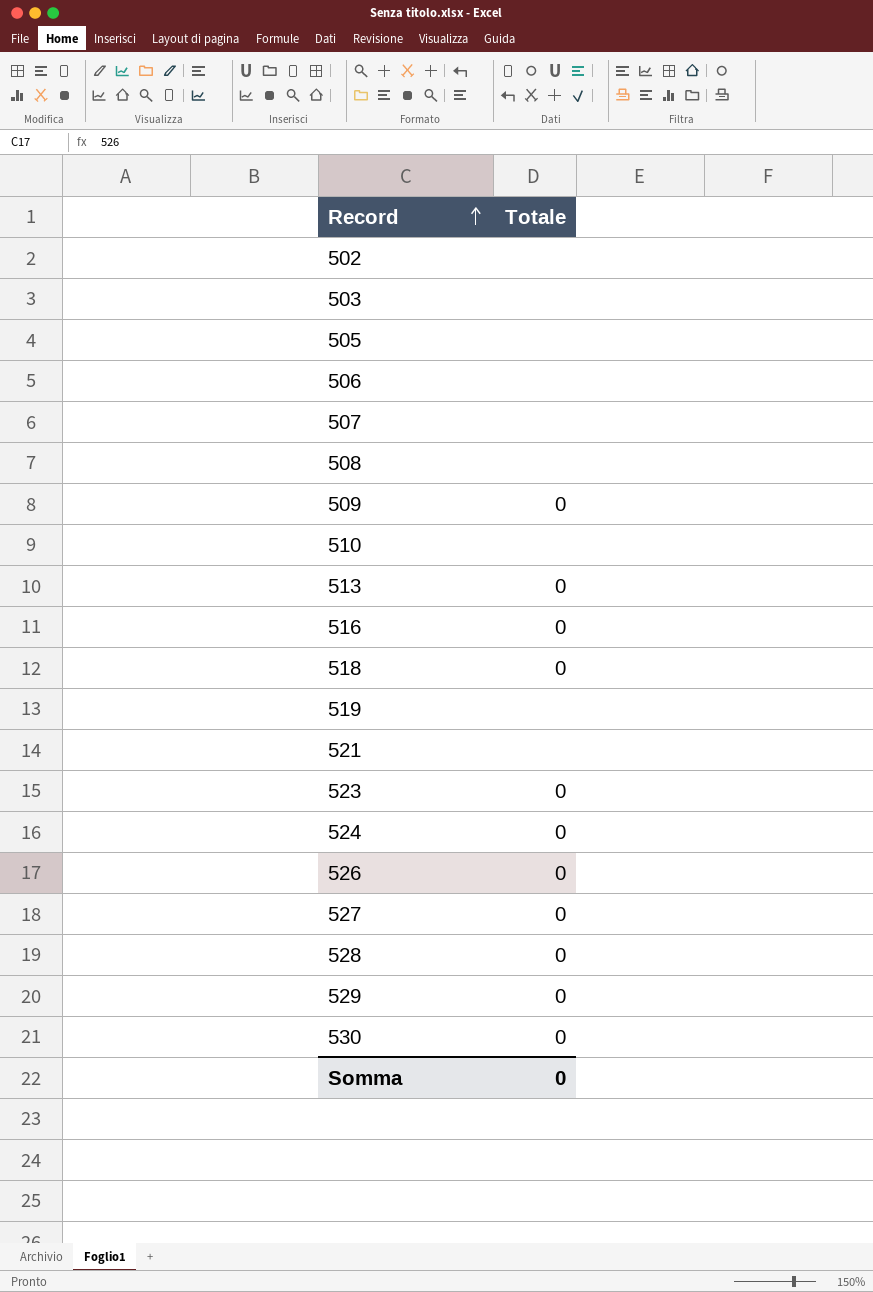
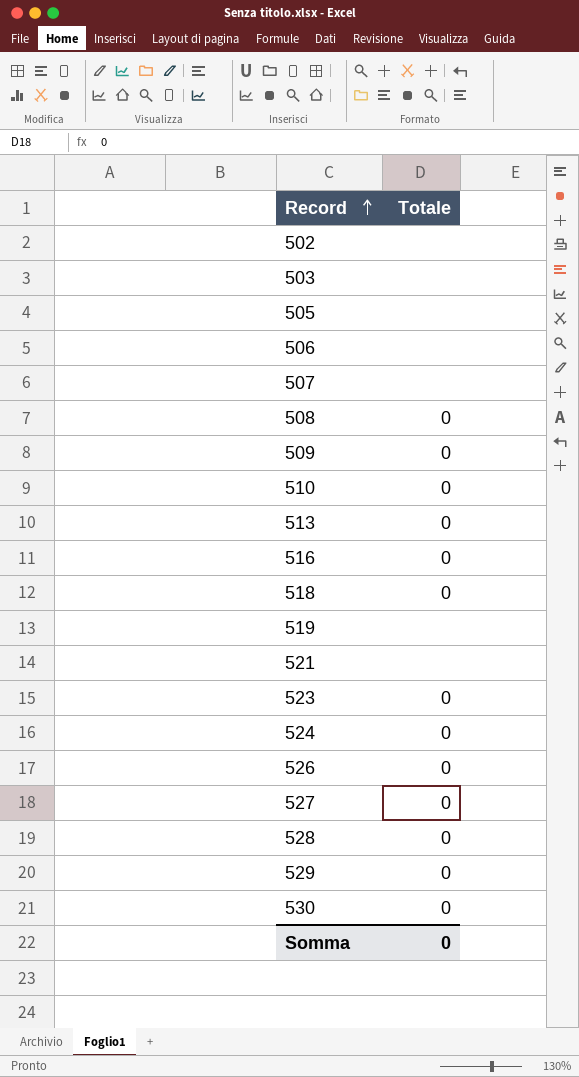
508 | Totale: none -> 0
510 | Totale: none -> 0

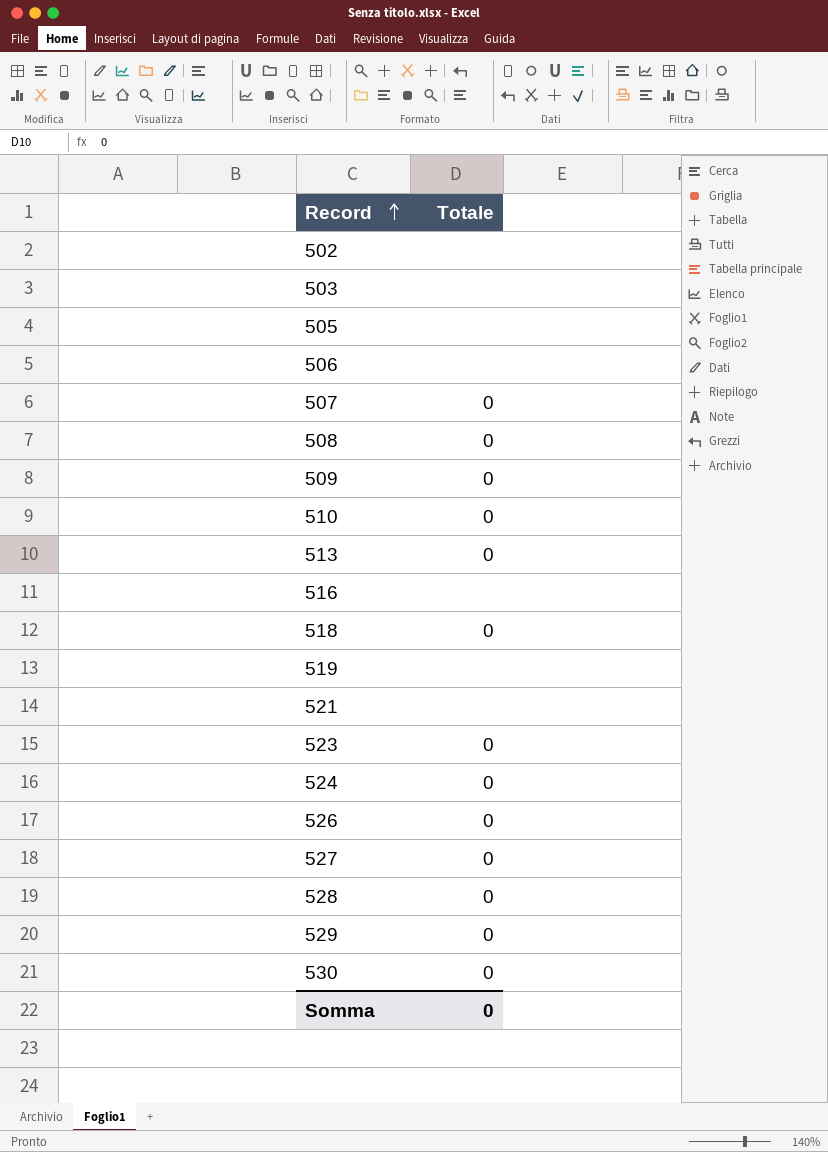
507 | Totale: none -> 0
516 | Totale: 0 -> none

